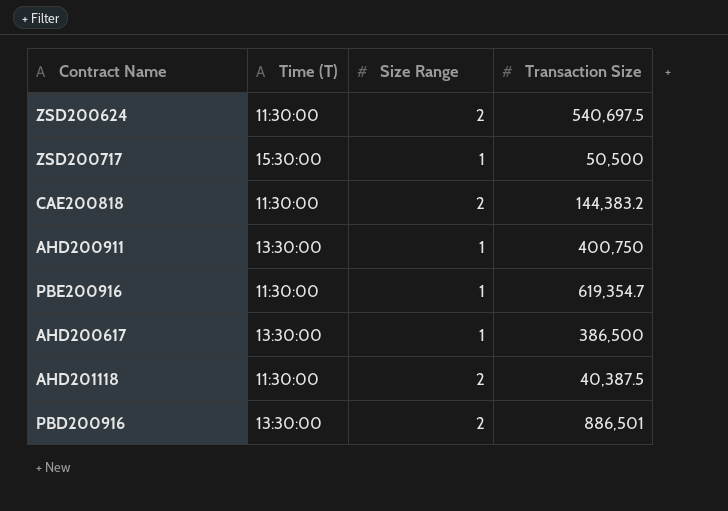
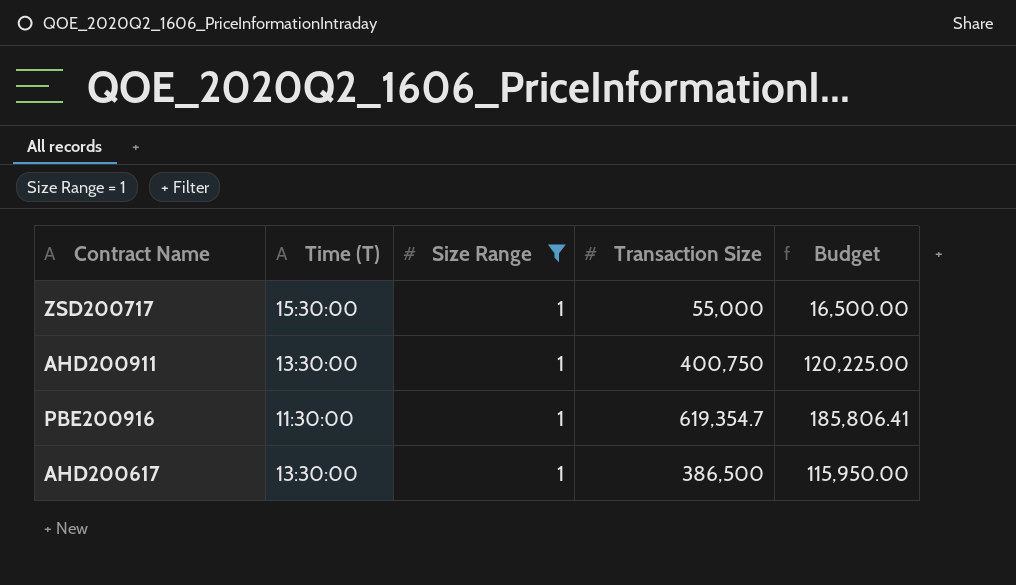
filter: none -> Size Range = 1
column Budget | formula: none -> [Transaction Size] * 0.3
ZSD200717 | Transaction Size: 50,500 -> 55,000

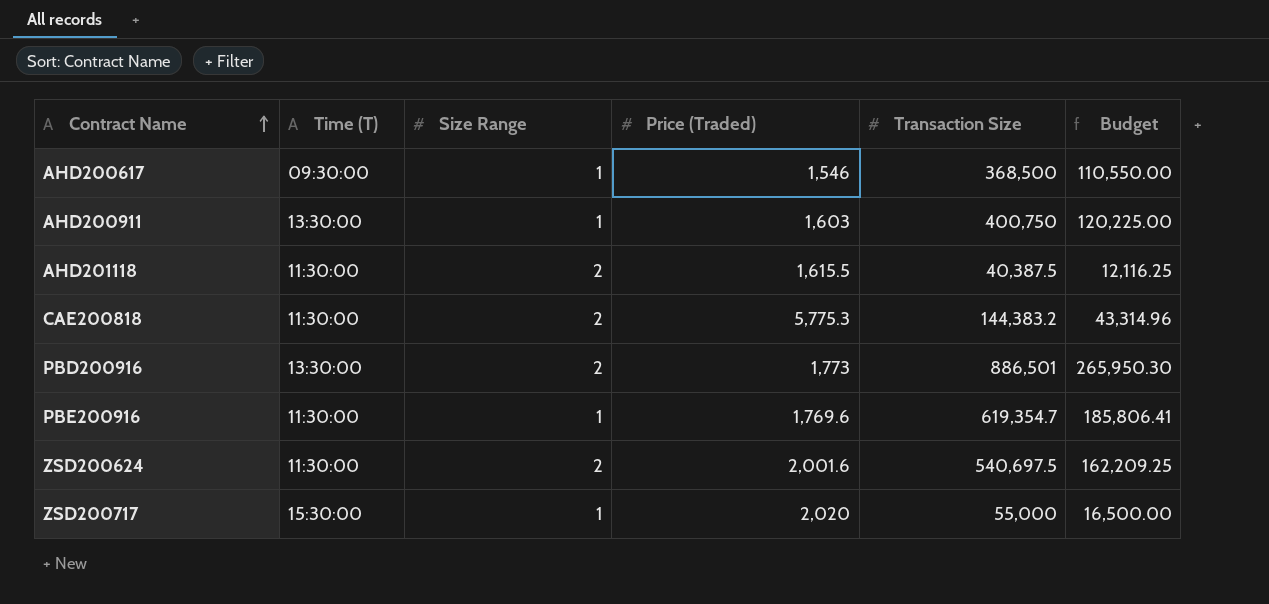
filter: Size Range = 1 -> none
row order: none -> Contract Name ascending
column Price (Traded) | position: none -> 4
AHD200617 | Time (T): 13:30:00 -> 09:30:00
AHD200617 | Transaction Size: 386,500 -> 368,500
AHD200617 | Budget: 115,950.00 -> 110,550.00

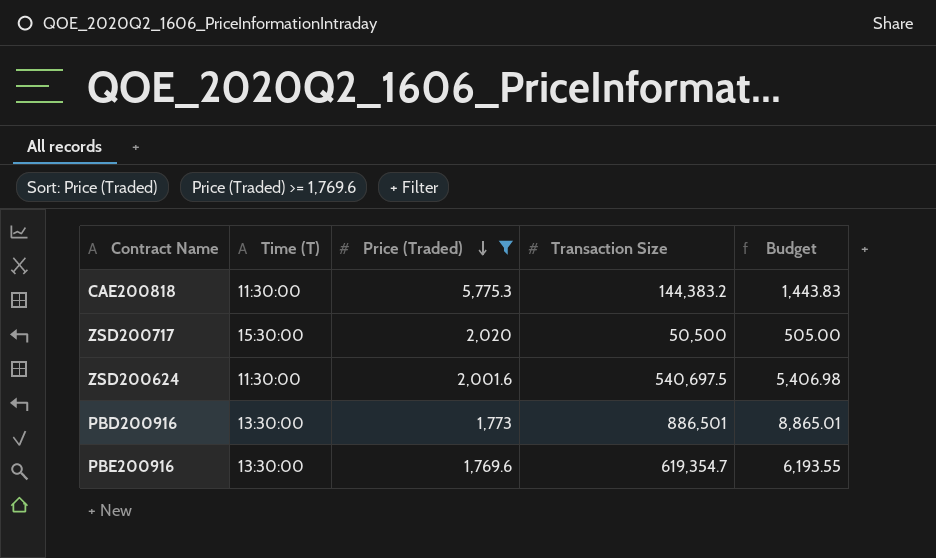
filter: none -> Price (Traded) >= 1,769.6
row order: Contract Name ascending -> Price (Traded) descending
column Size Range | position: 3 -> none
column Budget | formula: [Transaction Size] * 0.3 -> [Transaction Size] * 0.01
ZSD200717 | Transaction Size: 55,000 -> 50,500
PBE200916 | Time (T): 11:30:00 -> 13:30:00

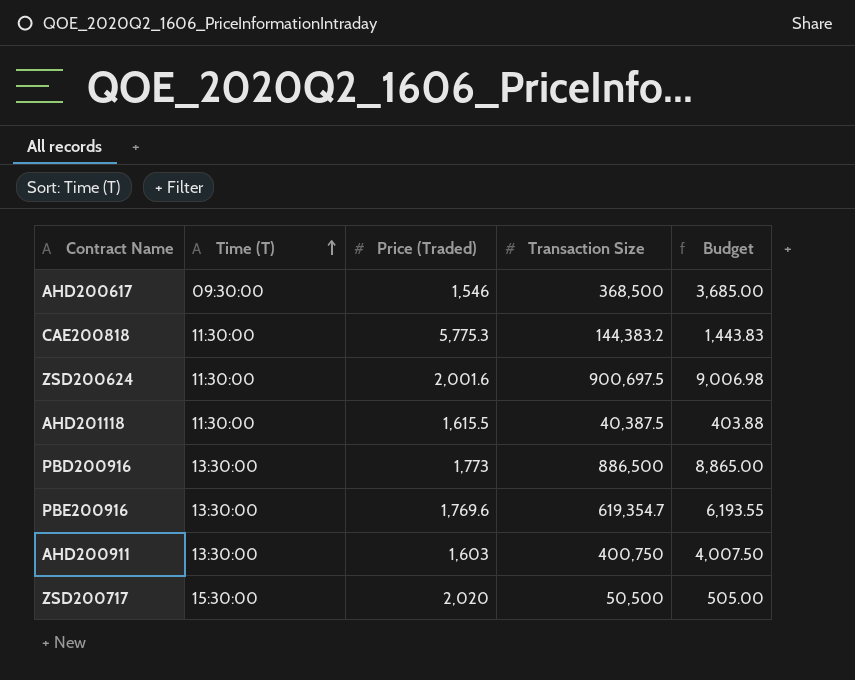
filter: Price (Traded) >= 1,769.6 -> none
row order: Price (Traded) descending -> Time (T) ascending
ZSD200624 | Transaction Size: 540,697.5 -> 900,697.5
ZSD200624 | Budget: 5,406.98 -> 9,006.98
PBD200916 | Transaction Size: 886,501 -> 886,500
PBD200916 | Budget: 8,865.01 -> 8,865.00

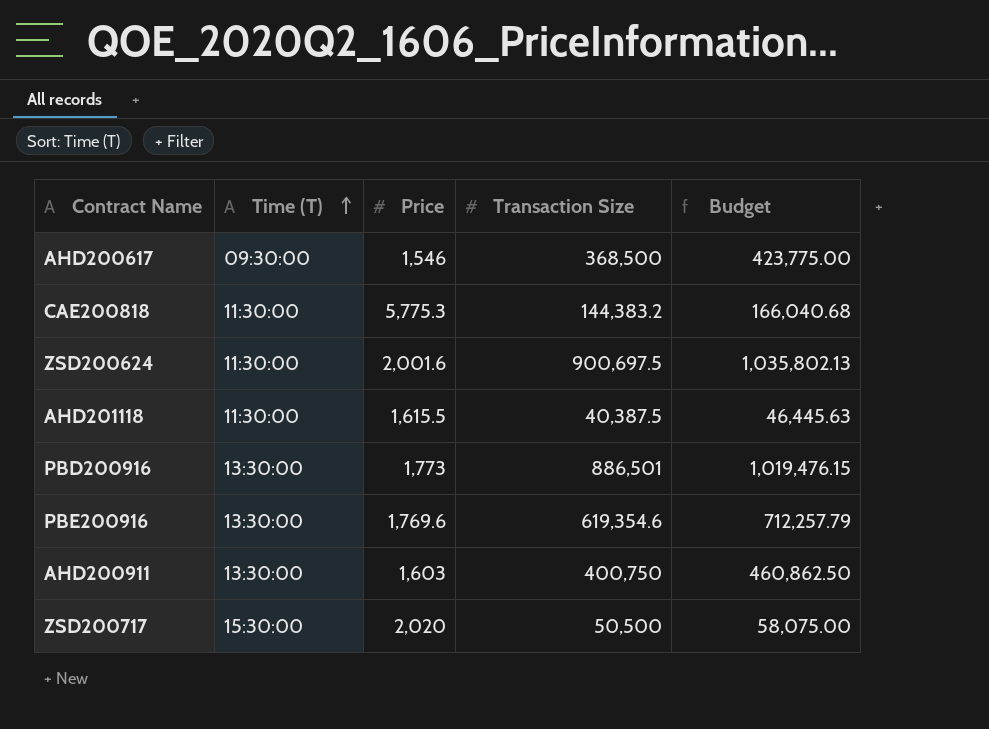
column name: Price (Traded) -> Price
column Budget | formula: [Transaction Size] * 0.01 -> [Transaction Size] * 1.15
PBD200916 | Transaction Size: 886,500 -> 886,501
PBE200916 | Transaction Size: 619,354.7 -> 619,354.6

